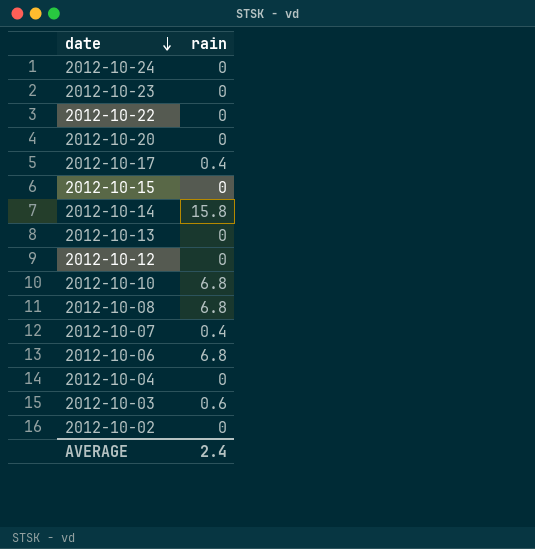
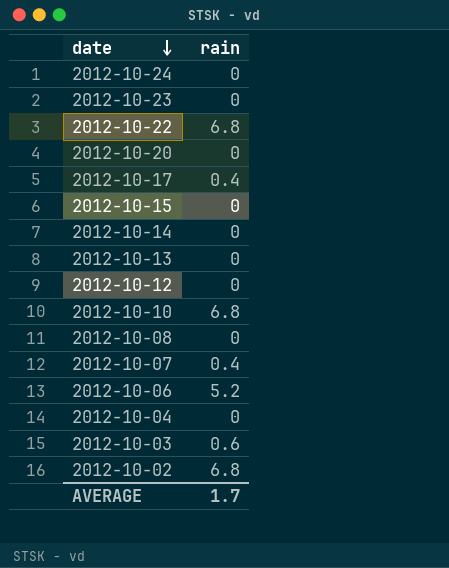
2012-10-22 | rain: 0 -> 6.8
2012-10-14 | rain: 15.8 -> 0
2012-10-08 | rain: 6.8 -> 0
2012-10-06 | rain: 6.8 -> 5.2
2012-10-02 | rain: 0 -> 6.8
AVERAGE | rain: 2.4 -> 1.7

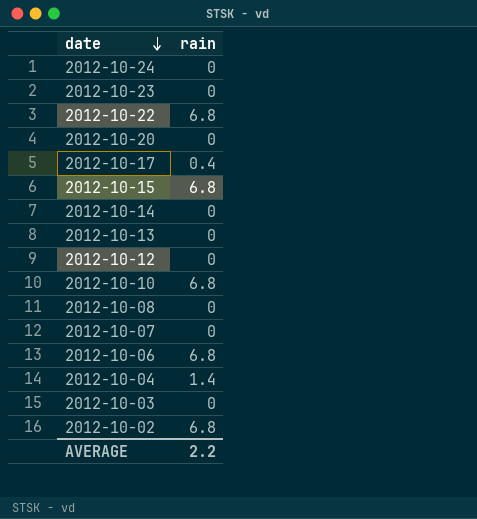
2012-10-15 | rain: 0 -> 6.8
2012-10-07 | rain: 0.4 -> 0
2012-10-06 | rain: 5.2 -> 6.8
2012-10-04 | rain: 0 -> 1.4
2012-10-03 | rain: 0.6 -> 0
AVERAGE | rain: 1.7 -> 2.2

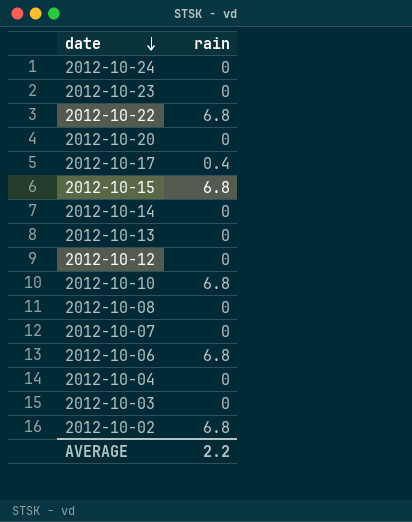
2012-10-04 | rain: 1.4 -> 0

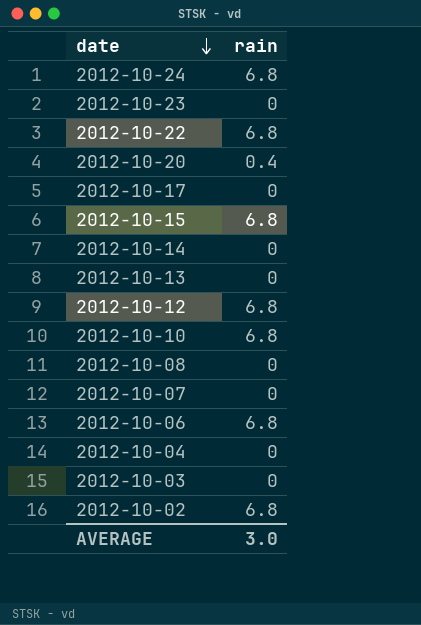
2012-10-24 | rain: 0 -> 6.8
2012-10-20 | rain: 0 -> 0.4
2012-10-17 | rain: 0.4 -> 0
2012-10-12 | rain: 0 -> 6.8
AVERAGE | rain: 2.2 -> 3.0

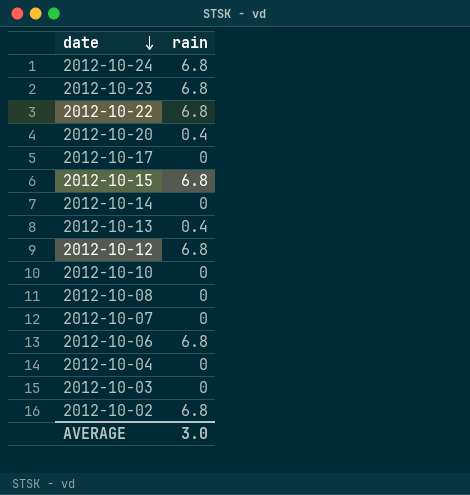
2012-10-23 | rain: 0 -> 6.8
2012-10-13 | rain: 0 -> 0.4
2012-10-10 | rain: 6.8 -> 0

